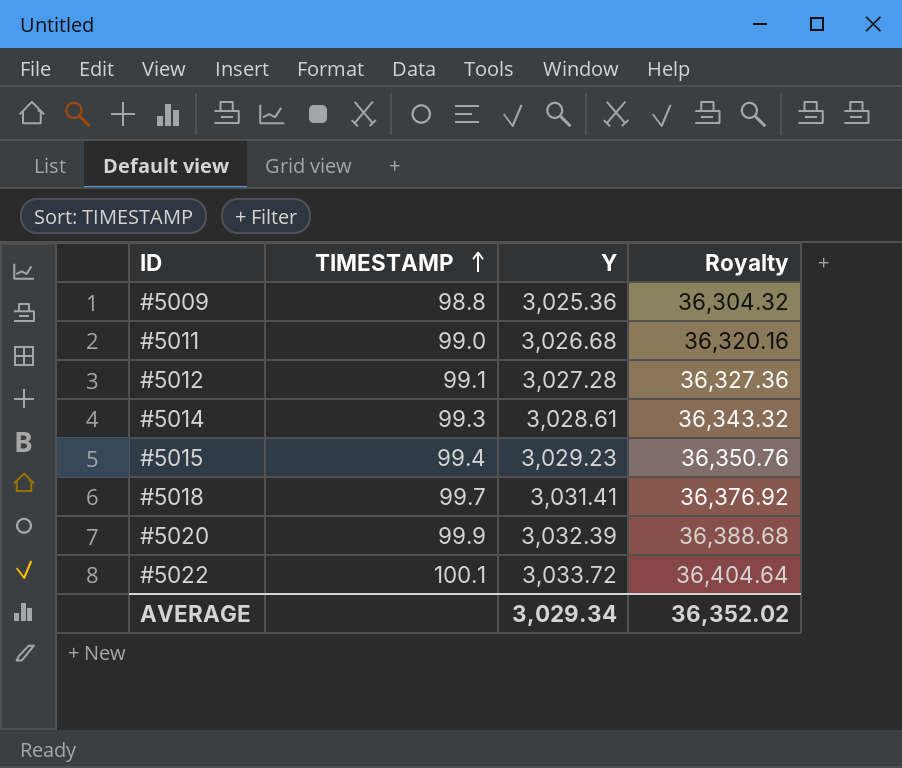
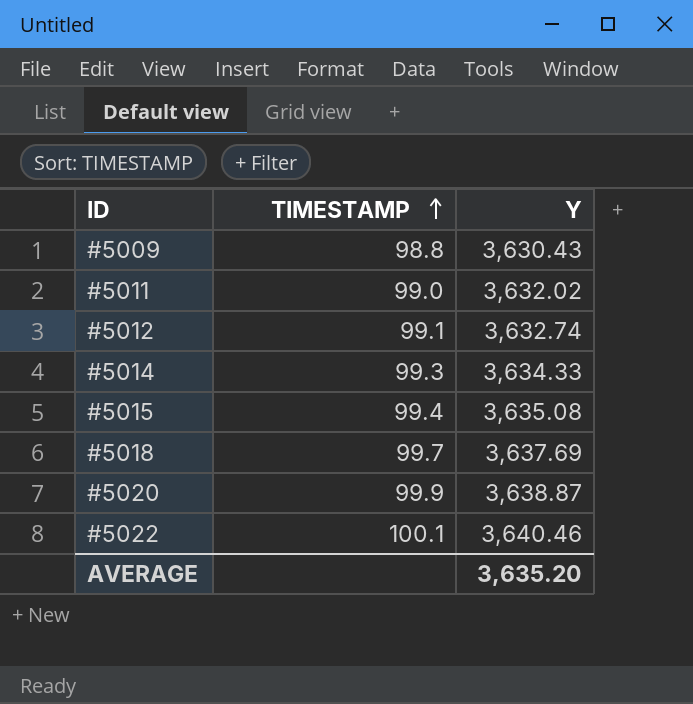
column Royalty | formula: [Y] * 12 -> none
#5009 | Y: 3,025.36 -> 3,630.43
#5011 | Y: 3,026.68 -> 3,632.02
#5012 | Y: 3,027.28 -> 3,632.74
#5014 | Y: 3,028.61 -> 3,634.33
#5015 | Y: 3,029.23 -> 3,635.08
#5018 | Y: 3,031.41 -> 3,637.69
#5020 | Y: 3,032.39 -> 3,638.87
#5022 | Y: 3,033.72 -> 3,640.46
AVERAGE | Y: 3,029.34 -> 3,635.20

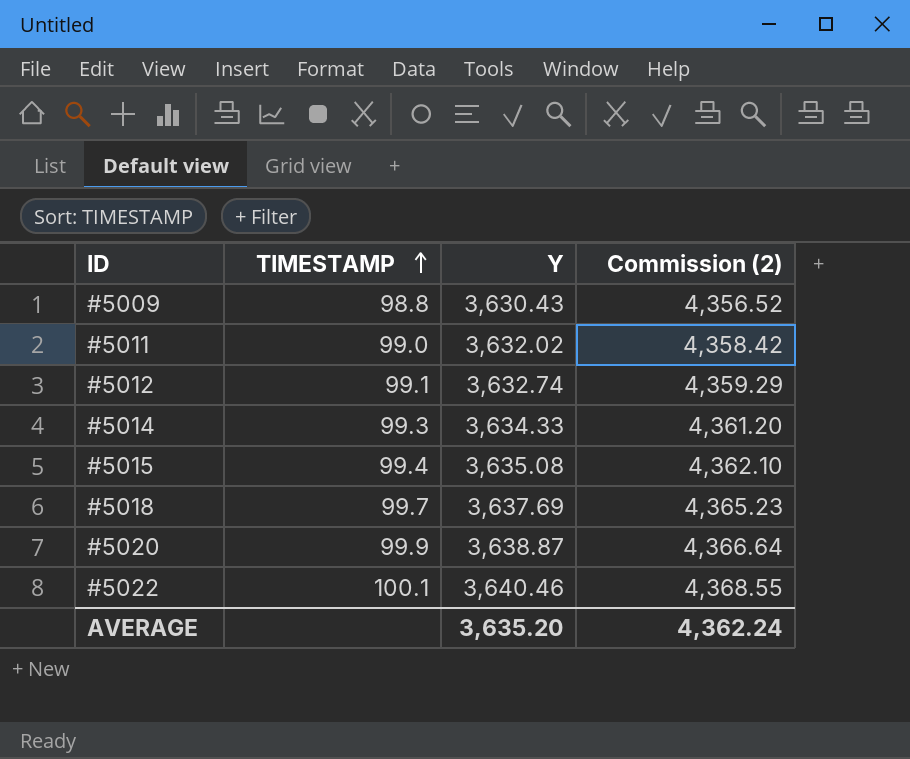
column Commission (2) | formula: none -> [Y] * 1.2

